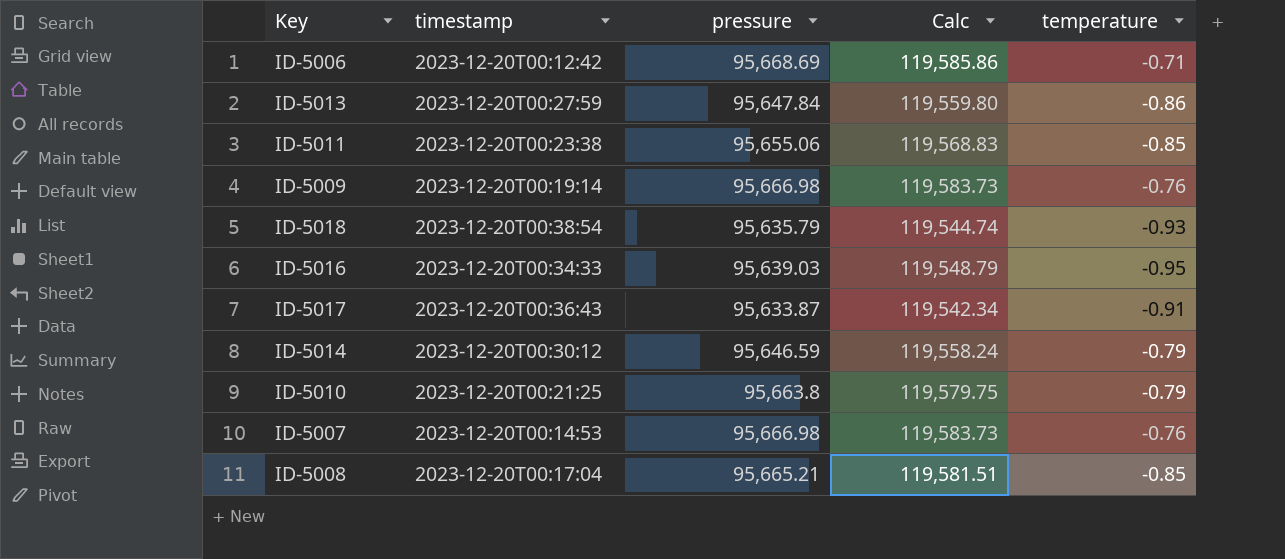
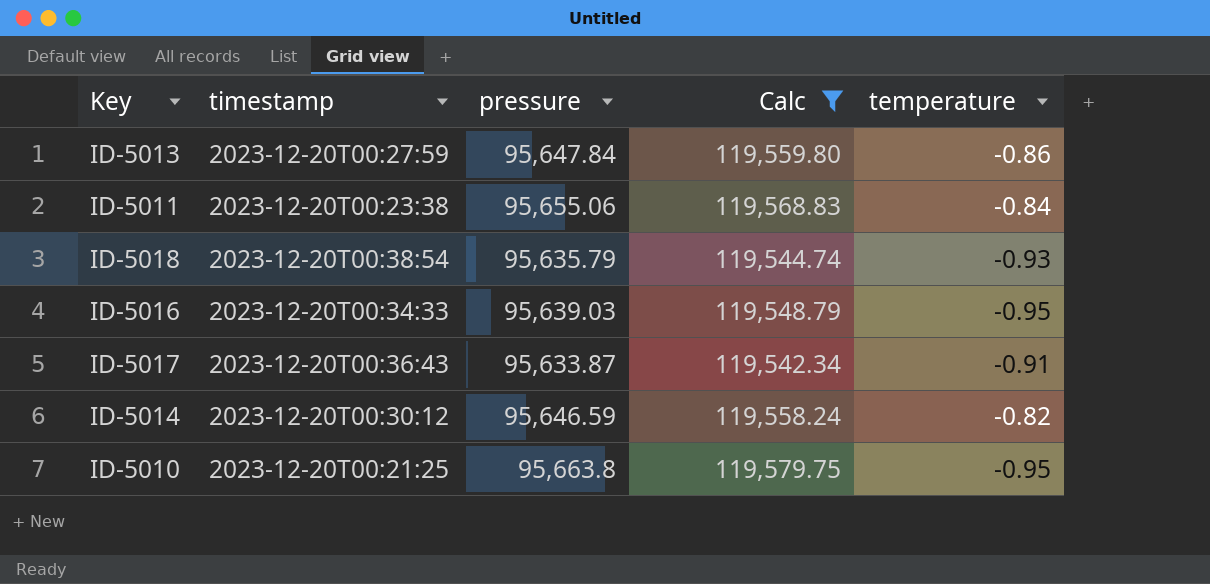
filter: none -> Calc <= 119,579.75
ID-5011 | temperature: -0.85 -> -0.84
ID-5014 | temperature: -0.79 -> -0.82
ID-5010 | temperature: -0.79 -> -0.95

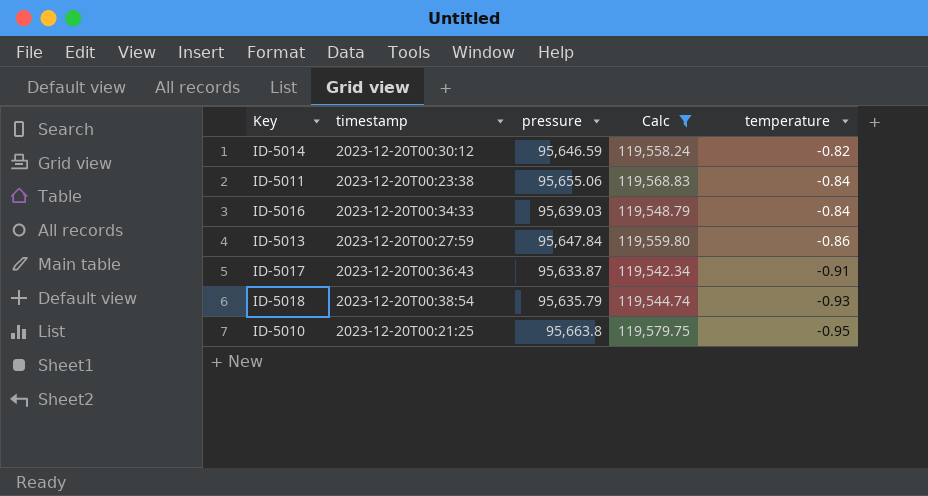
row order: none -> temperature descending
ID-5016 | temperature: -0.95 -> -0.84

